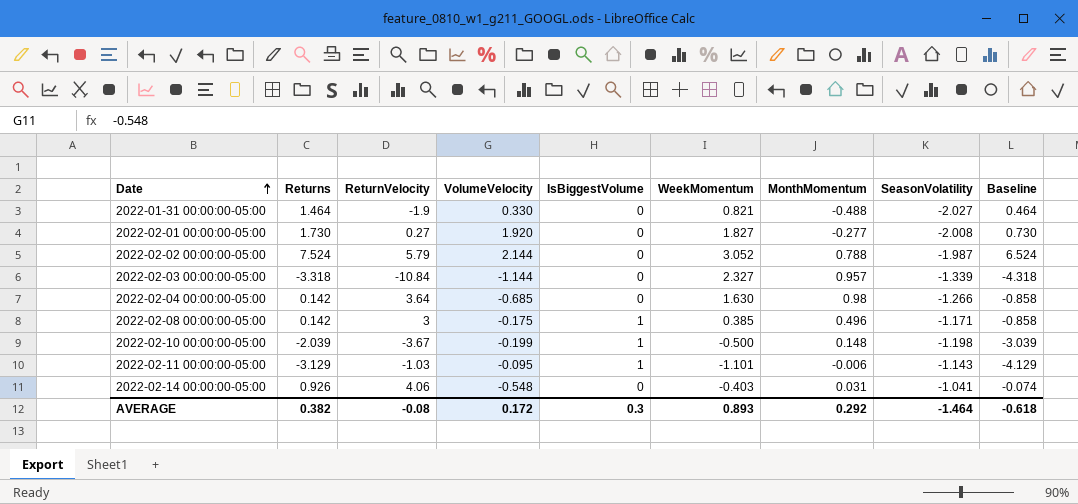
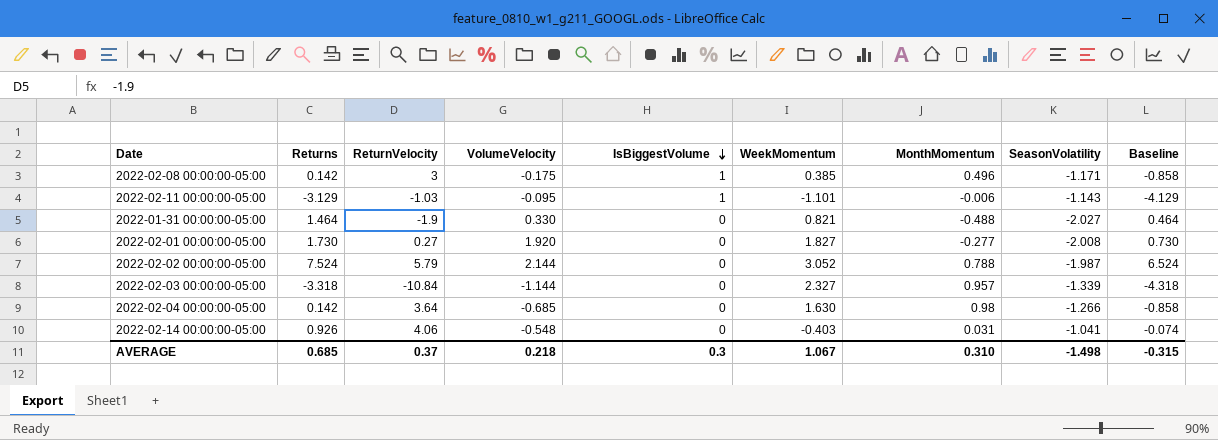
row order: Date ascending -> IsBiggestVolume descending
row 2022-02-10 00:00:00-05:00: -2.039 | -3.67 | -0.199 | 1 | -0.500 | 0.148 | -1.198 | -3.039 -> none
AVERAGE | Returns: 0.382 -> 0.685
AVERAGE | ReturnVelocity: -0.08 -> 0.37
AVERAGE | VolumeVelocity: 0.172 -> 0.218
AVERAGE | WeekMomentum: 0.893 -> 1.067
AVERAGE | MonthMomentum: 0.292 -> 0.310
AVERAGE | SeasonVolatility: -1.464 -> -1.498
AVERAGE | Baseline: -0.618 -> -0.315

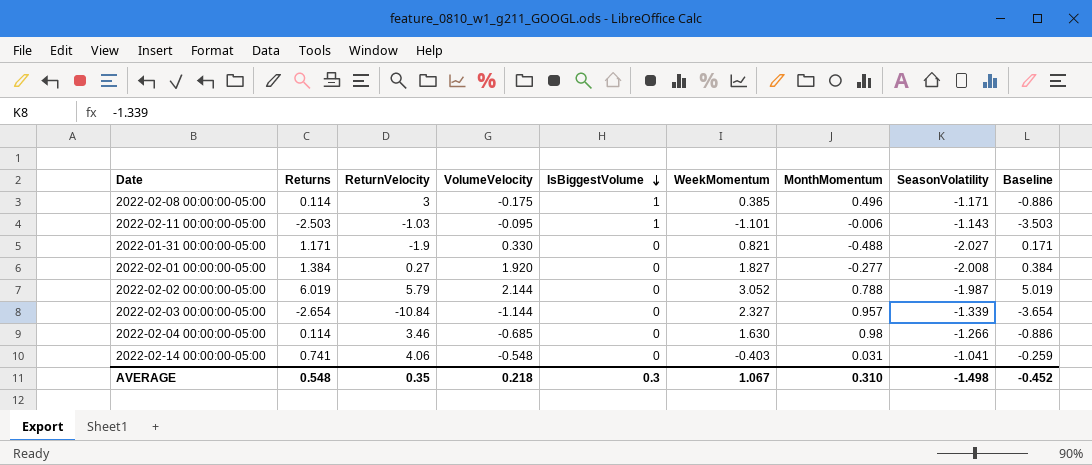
2022-02-08 00:00:00-05:00 | Returns: 0.142 -> 0.114
2022-02-08 00:00:00-05:00 | Baseline: -0.858 -> -0.886
2022-02-11 00:00:00-05:00 | Returns: -3.129 -> -2.503
2022-02-11 00:00:00-05:00 | Baseline: -4.129 -> -3.503
2022-01-31 00:00:00-05:00 | Returns: 1.464 -> 1.171
2022-01-31 00:00:00-05:00 | Baseline: 0.464 -> 0.171
2022-02-01 00:00:00-05:00 | Returns: 1.730 -> 1.384
2022-02-01 00:00:00-05:00 | Baseline: 0.730 -> 0.384
2022-02-02 00:00:00-05:00 | Returns: 7.524 -> 6.019
2022-02-02 00:00:00-05:00 | Baseline: 6.524 -> 5.019
2022-02-03 00:00:00-05:00 | Returns: -3.318 -> -2.654
2022-02-03 00:00:00-05:00 | Baseline: -4.318 -> -3.654
2022-02-04 00:00:00-05:00 | Returns: 0.142 -> 0.114
2022-02-04 00:00:00-05:00 | ReturnVelocity: 3.64 -> 3.46
2022-02-04 00:00:00-05:00 | Baseline: -0.858 -> -0.886
2022-02-14 00:00:00-05:00 | Returns: 0.926 -> 0.741
2022-02-14 00:00:00-05:00 | Baseline: -0.074 -> -0.259
AVERAGE | Returns: 0.685 -> 0.548
AVERAGE | ReturnVelocity: 0.37 -> 0.35
AVERAGE | Baseline: -0.315 -> -0.452

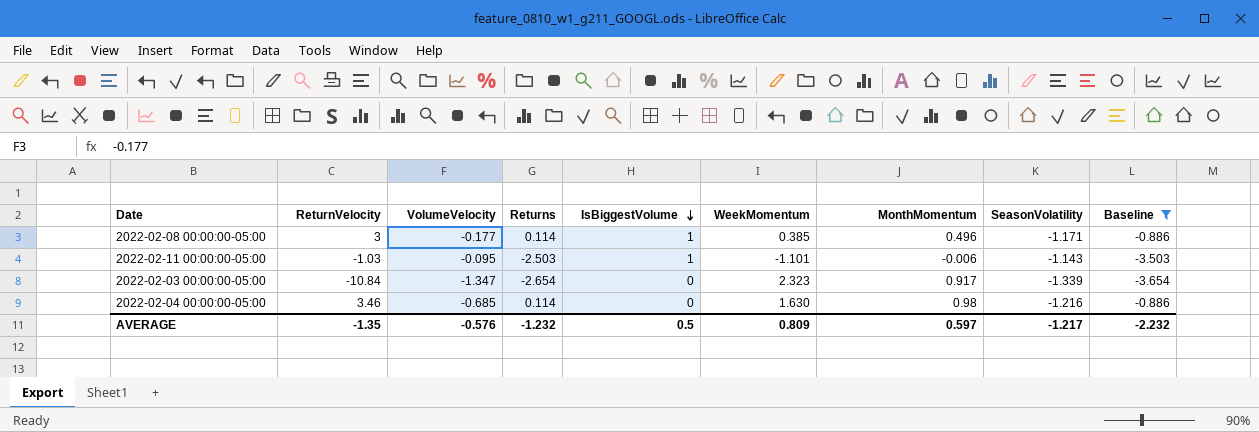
filter: none -> Baseline <= -0.886
column Returns | position: 2 -> 4
2022-02-08 00:00:00-05:00 | VolumeVelocity: -0.175 -> -0.177
2022-02-03 00:00:00-05:00 | VolumeVelocity: -1.144 -> -1.347
2022-02-03 00:00:00-05:00 | WeekMomentum: 2.327 -> 2.323
2022-02-03 00:00:00-05:00 | MonthMomentum: 0.957 -> 0.917
2022-02-04 00:00:00-05:00 | SeasonVolatility: -1.266 -> -1.216
AVERAGE | ReturnVelocity: 0.35 -> -1.35
AVERAGE | VolumeVelocity: 0.218 -> -0.576
AVERAGE | Returns: 0.548 -> -1.232
AVERAGE | IsBiggestVolume: 0.3 -> 0.5
AVERAGE | WeekMomentum: 1.067 -> 0.809
AVERAGE | MonthMomentum: 0.310 -> 0.597
AVERAGE | SeasonVolatility: -1.498 -> -1.217
AVERAGE | Baseline: -0.452 -> -2.232

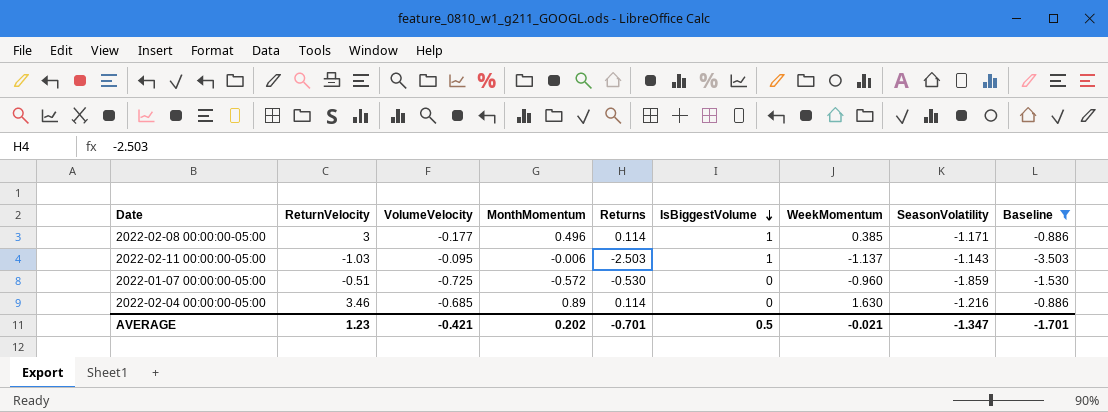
column MonthMomentum | position: 7 -> 4
row 2022-02-03 00:00:00-05:00: -10.84 | -1.347 | -2.654 | 0 | 2.323 | 0.917 | -1.339 | -3.654 -> none
2022-02-11 00:00:00-05:00 | WeekMomentum: -1.101 -> -1.137
row 2022-01-07 00:00:00-05:00: none -> -0.51 | -0.725 | -0.572 | -0.530 | 0 | -0.960 | -1.859 | -1.530
2022-02-04 00:00:00-05:00 | MonthMomentum: 0.98 -> 0.89
AVERAGE | ReturnVelocity: -1.35 -> 1.23
AVERAGE | VolumeVelocity: -0.576 -> -0.421
AVERAGE | MonthMomentum: 0.597 -> 0.202
AVERAGE | Returns: -1.232 -> -0.701
AVERAGE | WeekMomentum: 0.809 -> -0.021
AVERAGE | SeasonVolatility: -1.217 -> -1.347
AVERAGE | Baseline: -2.232 -> -1.701

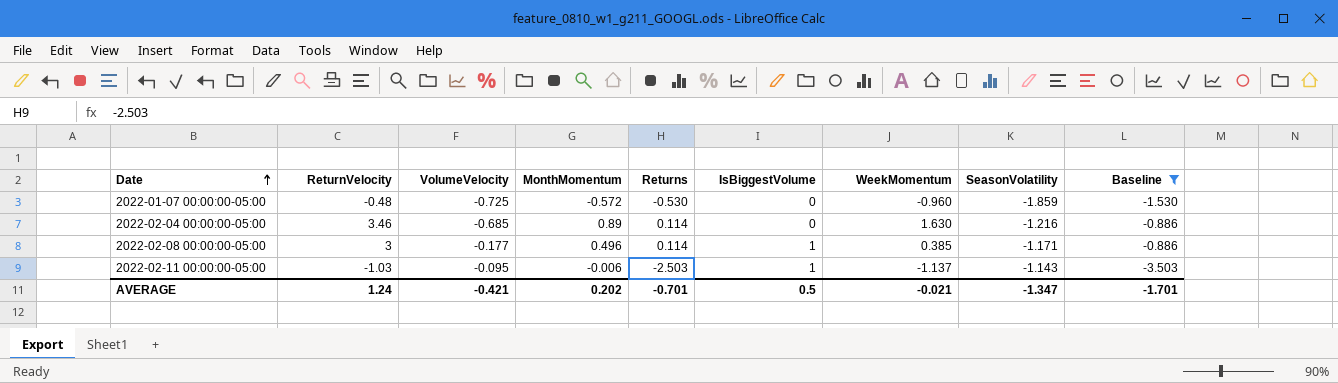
row order: IsBiggestVolume descending -> Date ascending
2022-01-07 00:00:00-05:00 | ReturnVelocity: -0.51 -> -0.48
AVERAGE | ReturnVelocity: 1.23 -> 1.24

